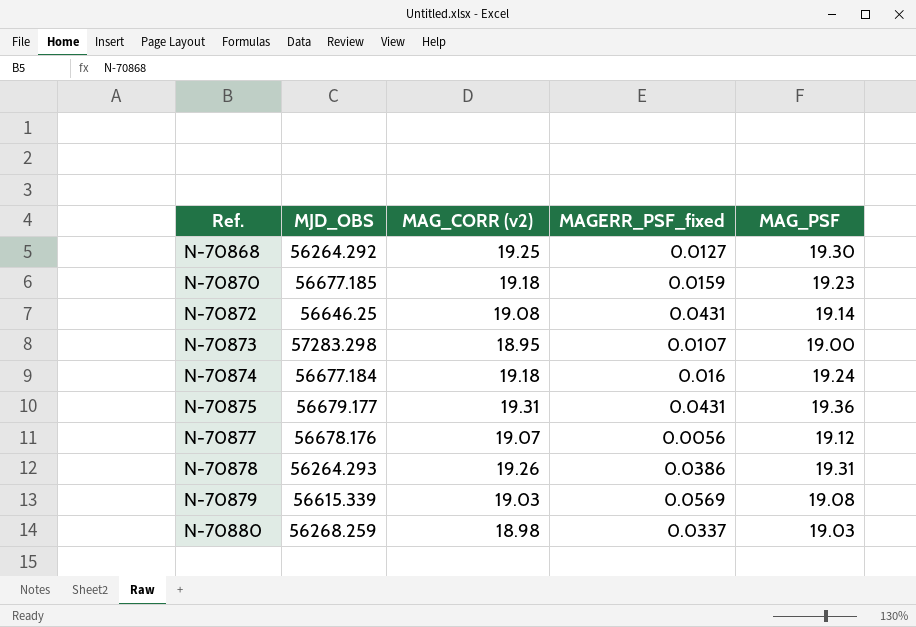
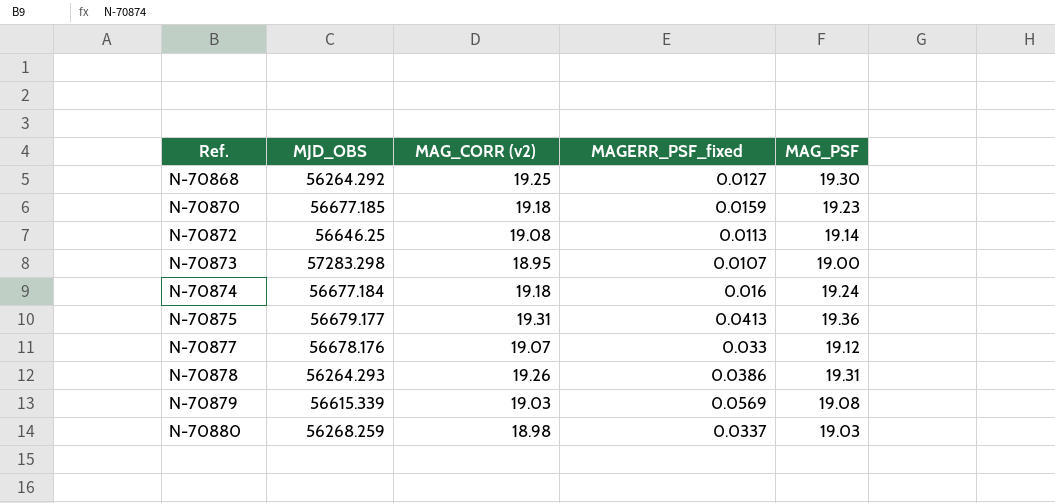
N-70872 | MAGERR_PSF_fixed: 0.0431 -> 0.0113
N-70875 | MAGERR_PSF_fixed: 0.0431 -> 0.0413
N-70877 | MAGERR_PSF_fixed: 0.0056 -> 0.033

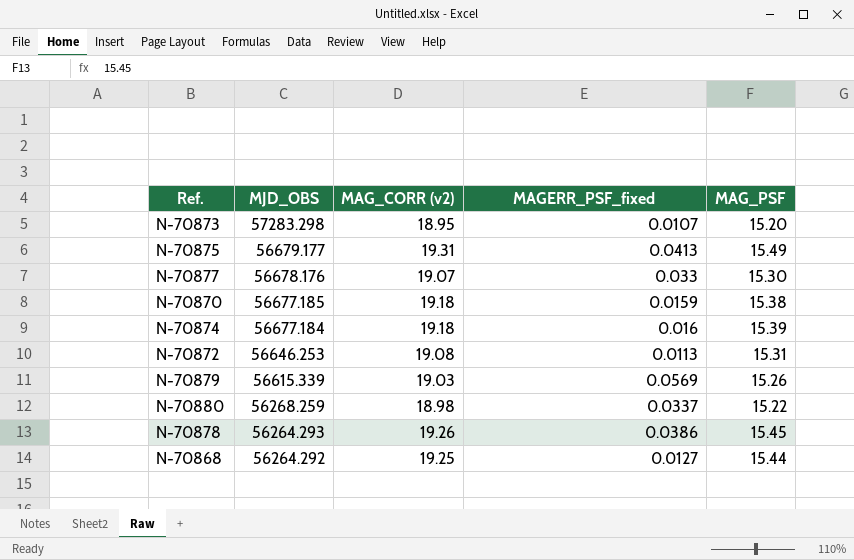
row order: Ref. ascending -> MJD_OBS descending
N-70873 | MAG_PSF: 19.00 -> 15.20
N-70875 | MAG_PSF: 19.36 -> 15.49
N-70877 | MAG_PSF: 19.12 -> 15.30
N-70870 | MAG_PSF: 19.23 -> 15.38
N-70874 | MAG_PSF: 19.24 -> 15.39
N-70872 | MJD_OBS: 56646.25 -> 56646.253
N-70872 | MAG_PSF: 19.14 -> 15.31
N-70879 | MAG_PSF: 19.08 -> 15.26
N-70880 | MAG_PSF: 19.03 -> 15.22
N-70878 | MAG_PSF: 19.31 -> 15.45
N-70868 | MAG_PSF: 19.30 -> 15.44

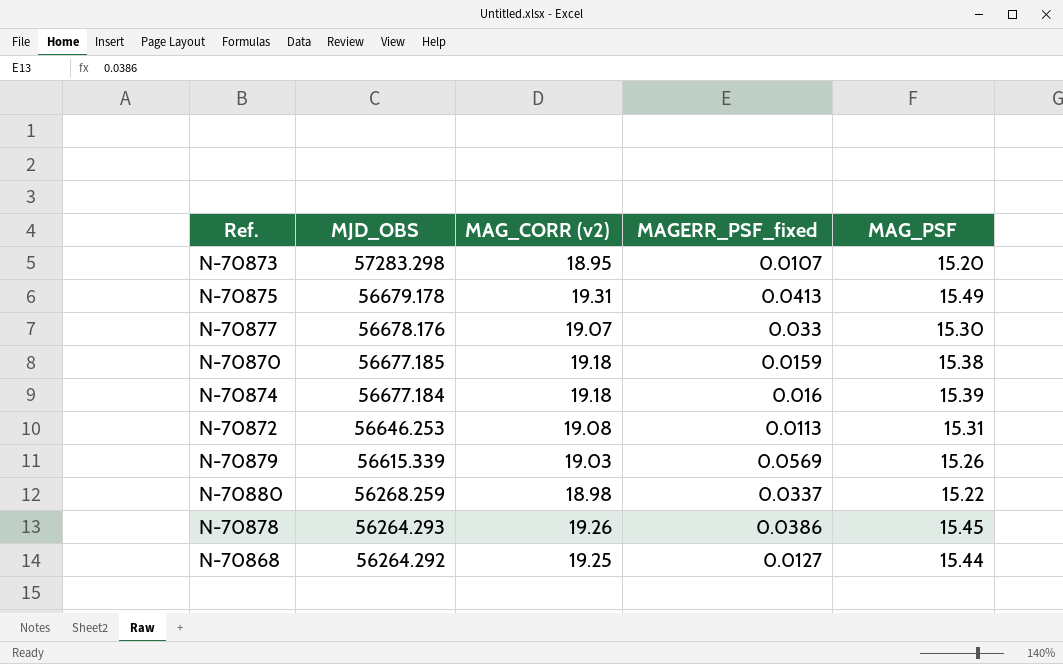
N-70875 | MJD_OBS: 56679.177 -> 56679.178

